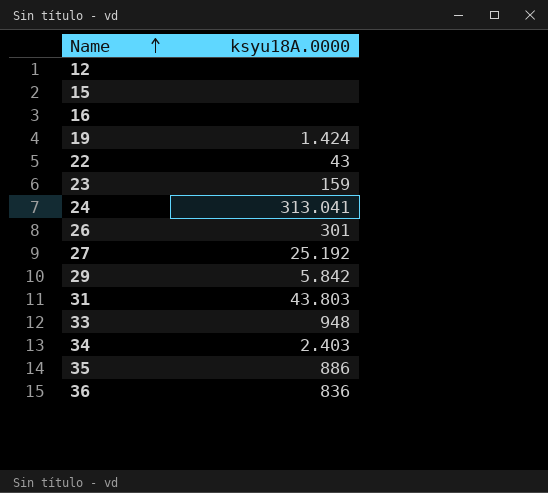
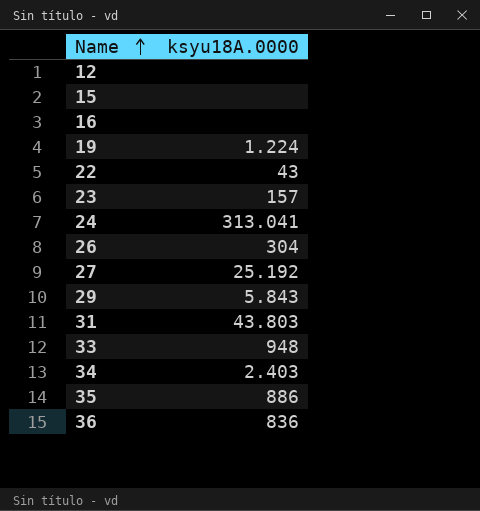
19 | ksyu18A.0000: 1.424 -> 1.224
23 | ksyu18A.0000: 159 -> 157
26 | ksyu18A.0000: 301 -> 304
29 | ksyu18A.0000: 5.842 -> 5.843

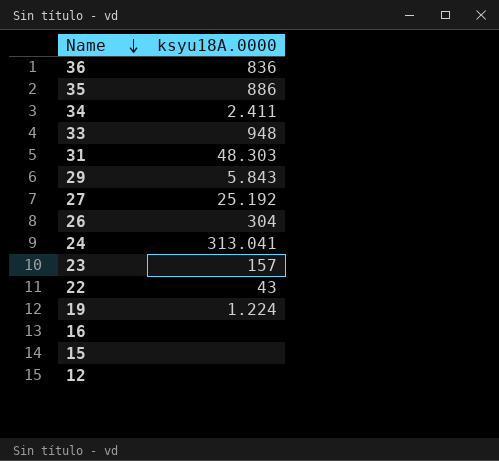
row order: Name ascending -> Name descending
34 | ksyu18A.0000: 2.403 -> 2.411
31 | ksyu18A.0000: 43.803 -> 48.303

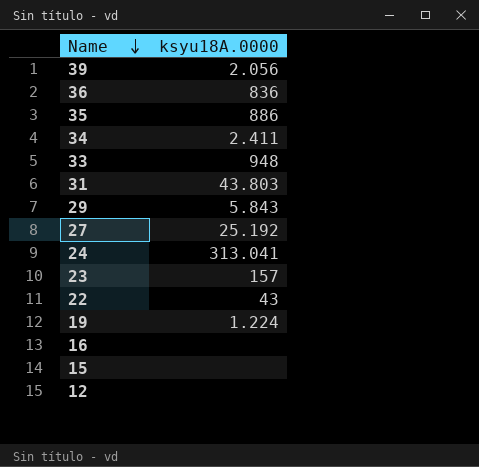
row 26: 304 -> none
row 39: none -> 2.056
31 | ksyu18A.0000: 48.303 -> 43.803

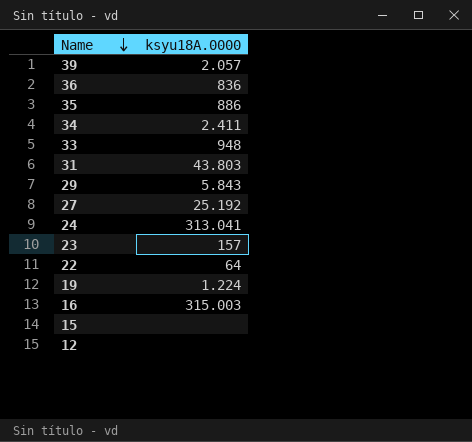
39 | ksyu18A.0000: 2.056 -> 2.057
22 | ksyu18A.0000: 43 -> 64
16 | ksyu18A.0000: none -> 315.003

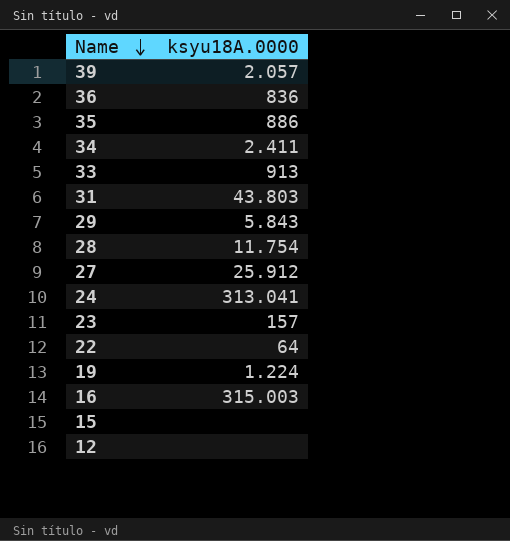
33 | ksyu18A.0000: 948 -> 913
row 28: none -> 11.754
27 | ksyu18A.0000: 25.192 -> 25.912

